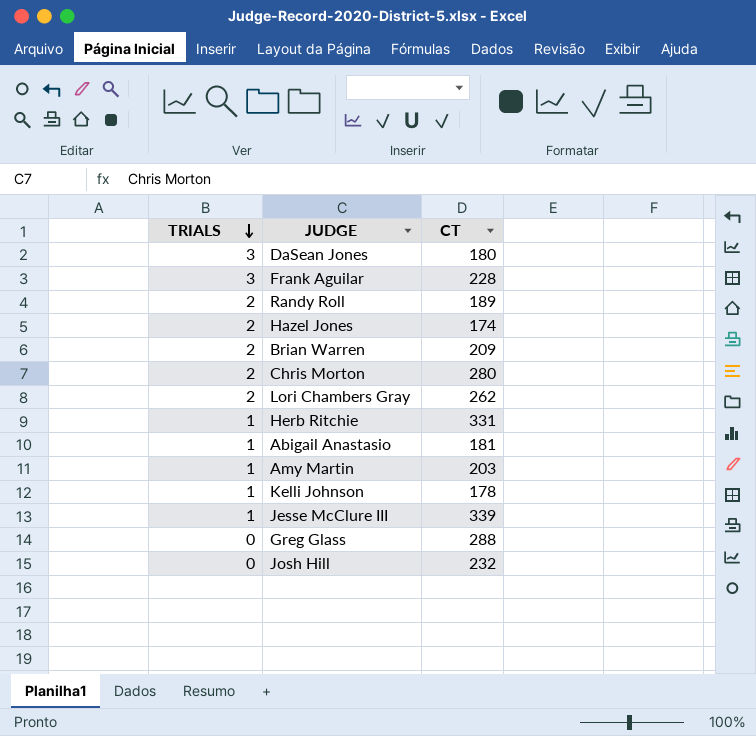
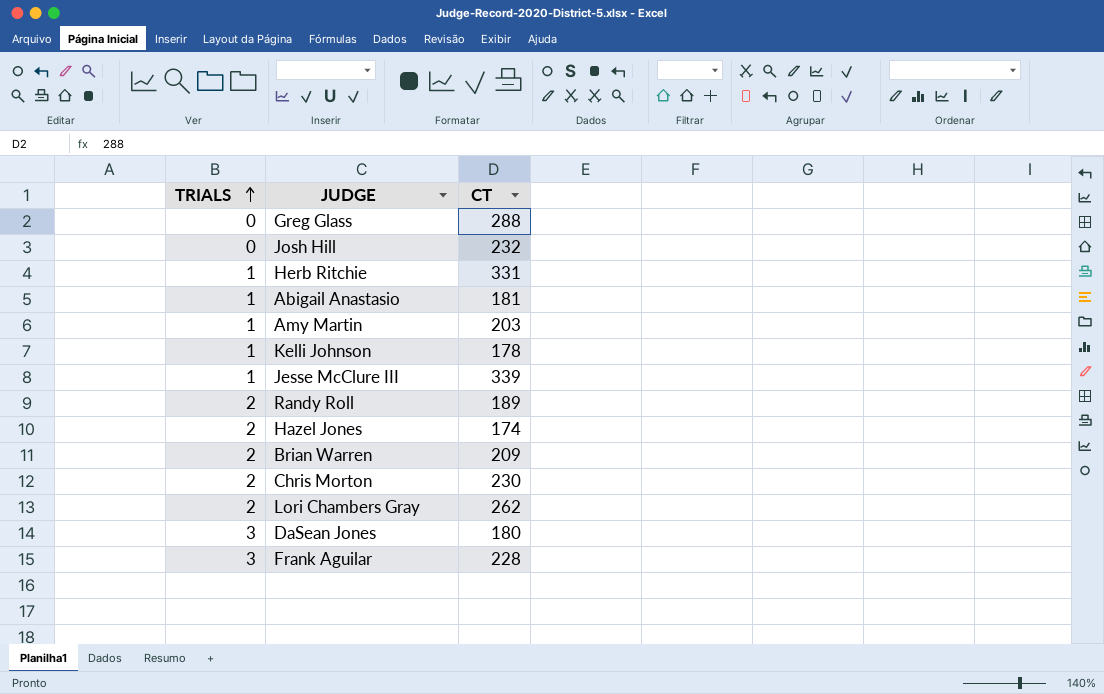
row order: TRIALS descending -> TRIALS ascending
Chris Morton | CT: 280 -> 230

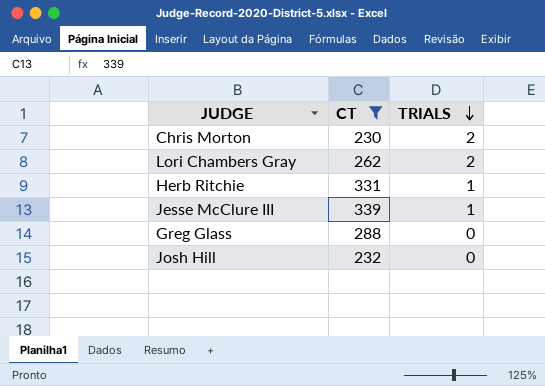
filter: none -> CT >= 230
row order: TRIALS ascending -> TRIALS descending
column TRIALS | position: 1 -> 3

